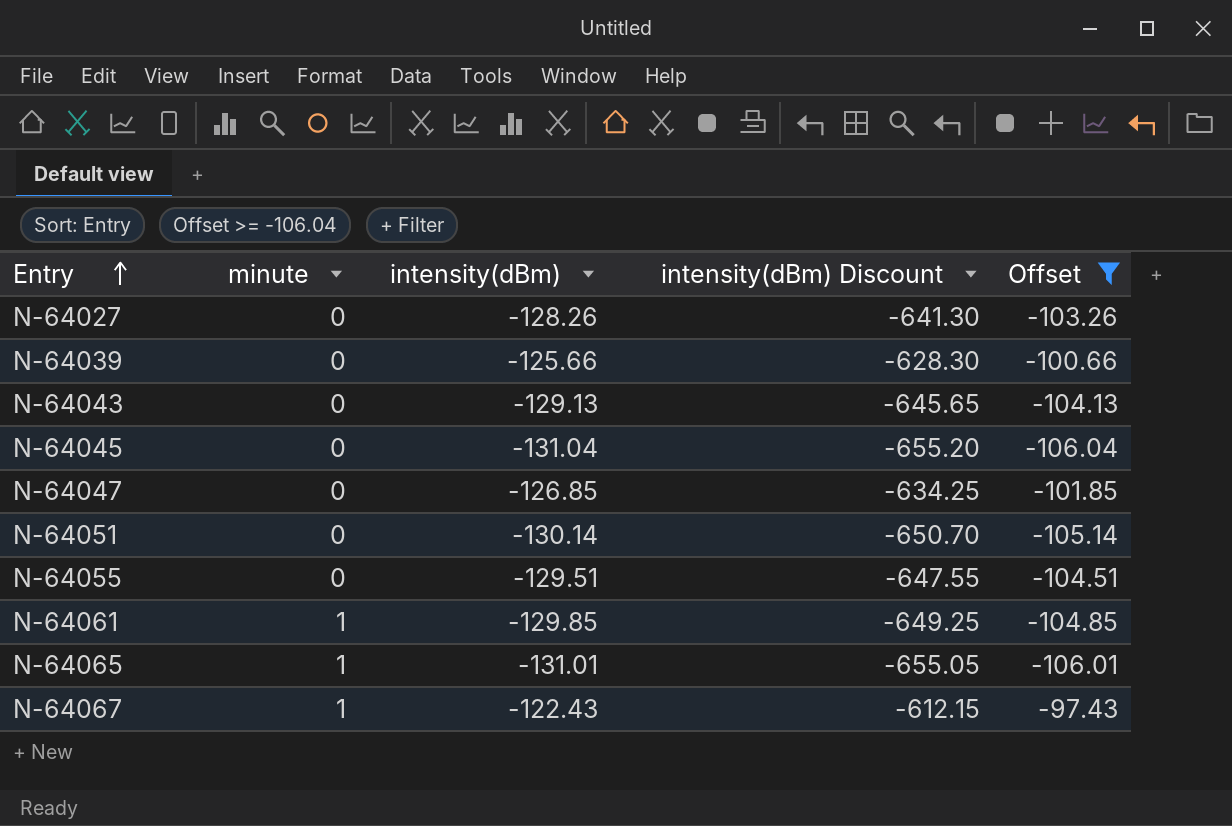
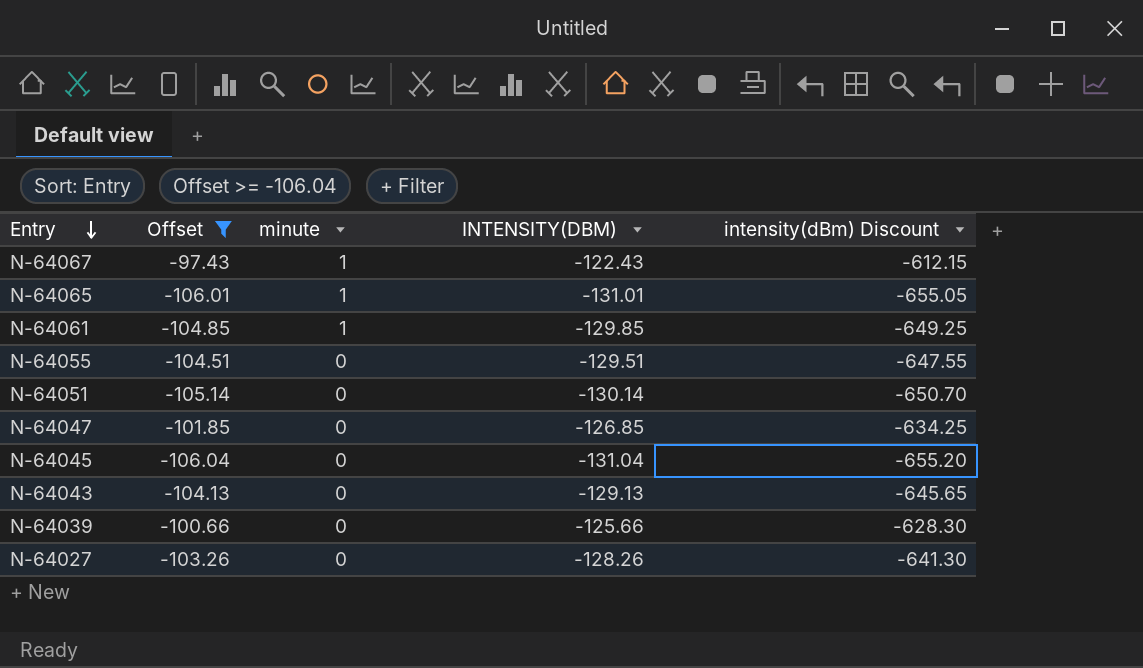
row order: Entry ascending -> Entry descending
column Offset | position: 5 -> 2
column name: intensity(dBm) -> INTENSITY(DBM)

